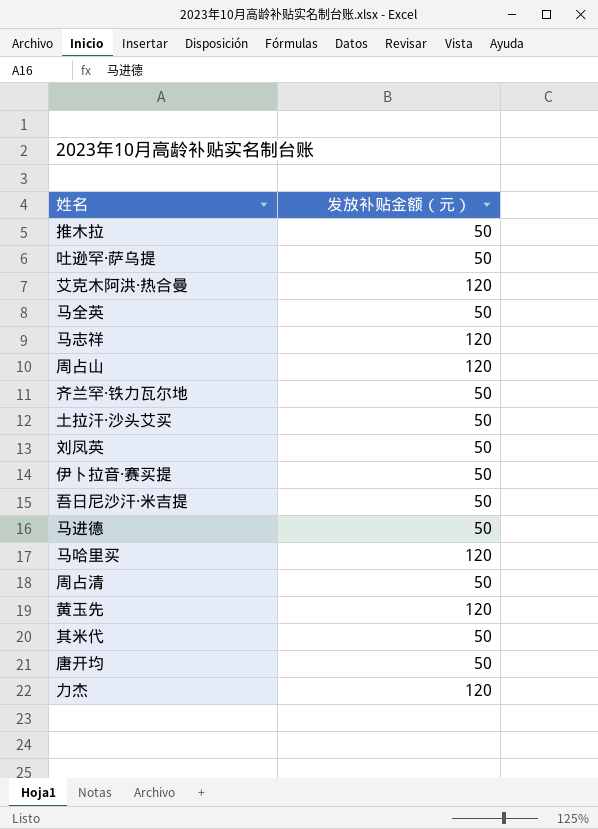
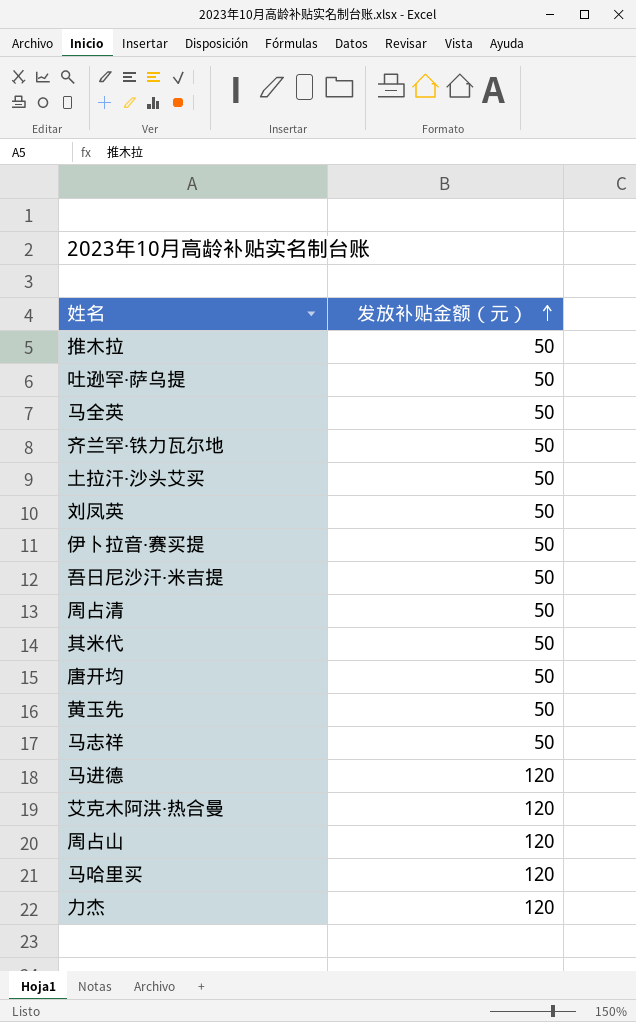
row order: none -> 发放补贴金额（元） ascending
黄玉先 | 发放补贴金额（元）: 120 -> 50
马志祥 | 发放补贴金额（元）: 120 -> 50
马进德 | 发放补贴金额（元）: 50 -> 120

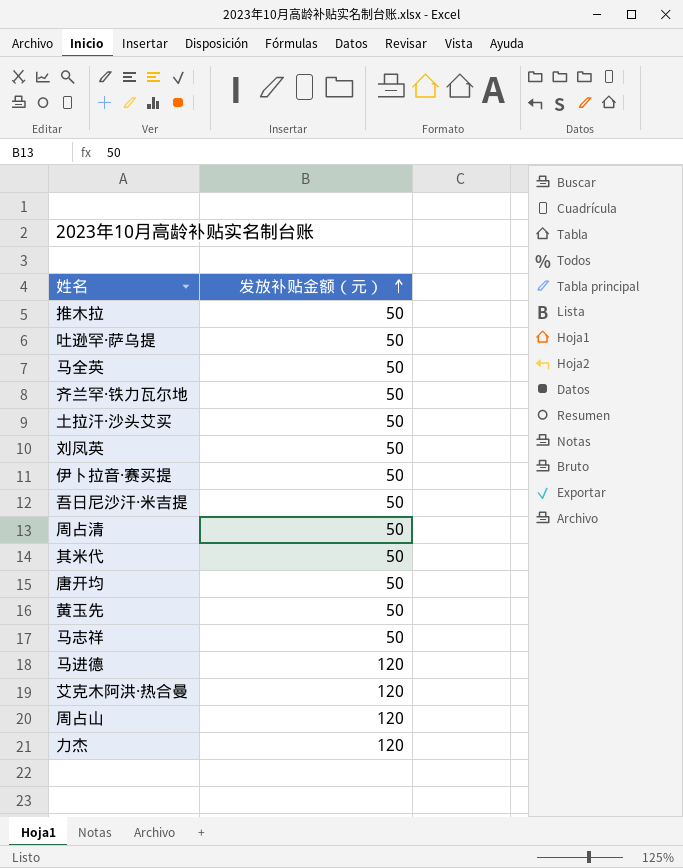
row 马哈里买: 120 -> none

